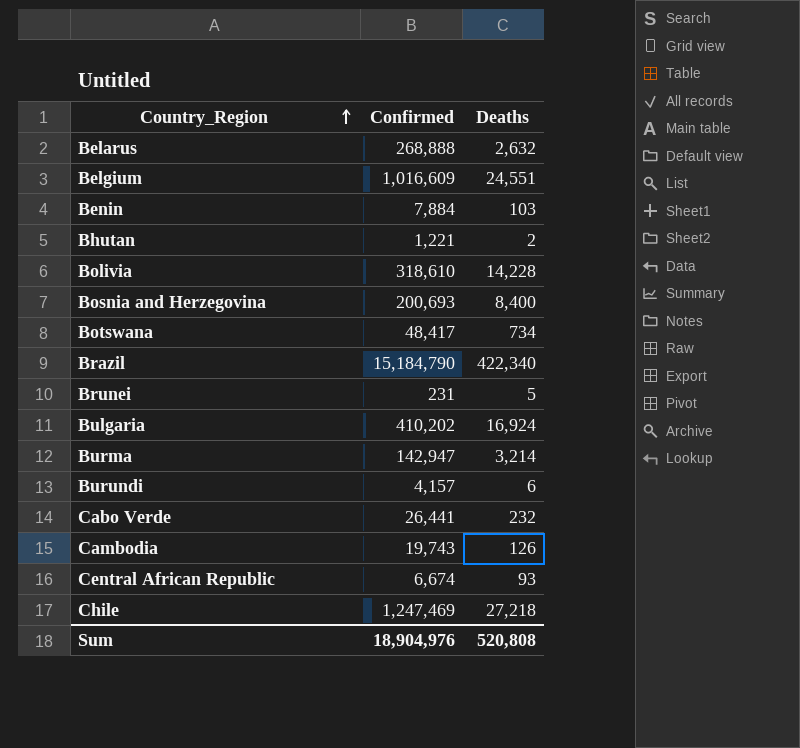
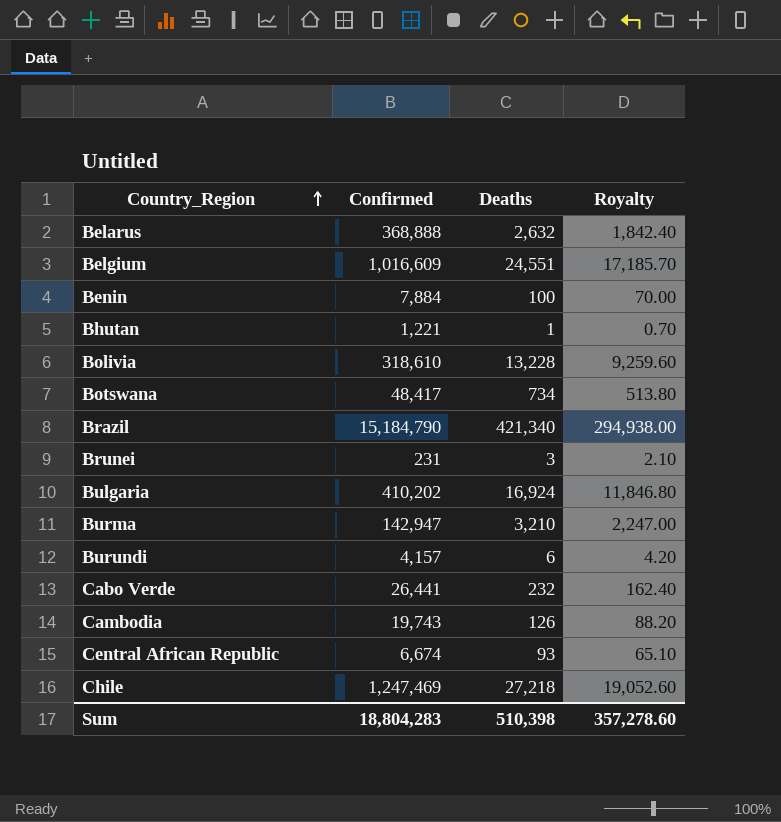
column Royalty | formula: none -> [Deaths] * 0.7
row Bosnia and Herzegovina: 200,693 | 8,400 -> none
Belarus | Confirmed: 268,888 -> 368,888
Benin | Deaths: 103 -> 100
Bhutan | Deaths: 2 -> 1
Bolivia | Deaths: 14,228 -> 13,228
Brazil | Deaths: 422,340 -> 421,340
Brunei | Deaths: 5 -> 3
Burma | Deaths: 3,214 -> 3,210
Sum | Confirmed: 18,904,976 -> 18,804,283
Sum | Deaths: 520,808 -> 510,398

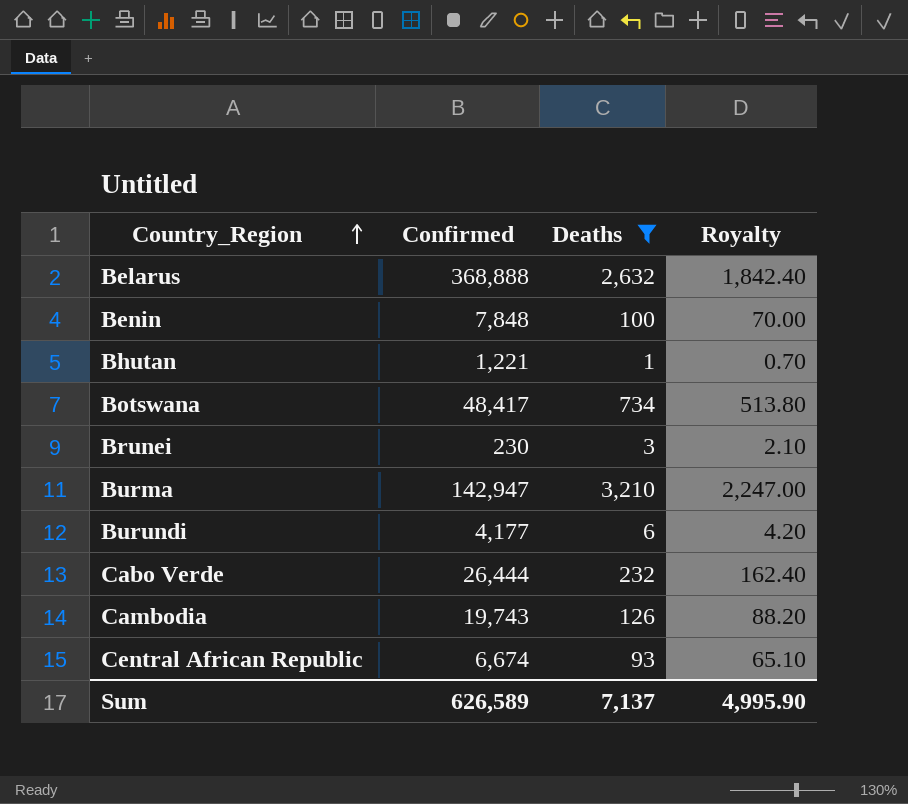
filter: none -> Deaths <= 3,210
Benin | Confirmed: 7,884 -> 7,848
Brunei | Confirmed: 231 -> 230
Burundi | Confirmed: 4,157 -> 4,177
Cabo Verde | Confirmed: 26,441 -> 26,444
Sum | Confirmed: 18,804,283 -> 626,589
Sum | Deaths: 510,398 -> 7,137
Sum | Royalty: 357,278.60 -> 4,995.90

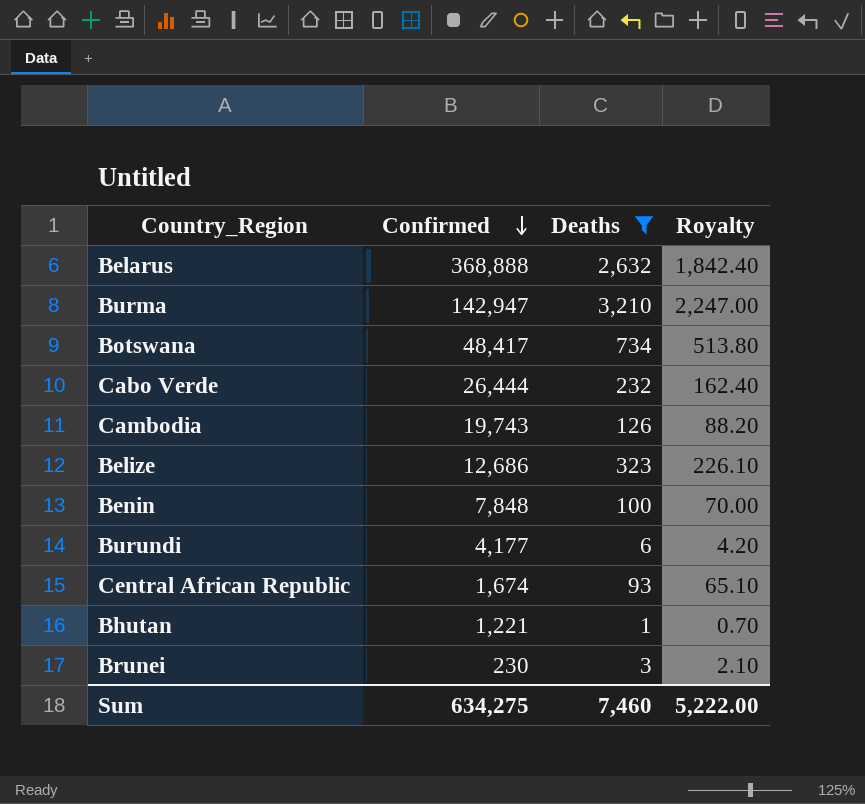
row order: Country_Region ascending -> Confirmed descending
row Belize: none -> 12,686 | 323 | 226.10
Central African Republic | Confirmed: 6,674 -> 1,674
Sum | Confirmed: 626,589 -> 634,275
Sum | Deaths: 7,137 -> 7,460
Sum | Royalty: 4,995.90 -> 5,222.00

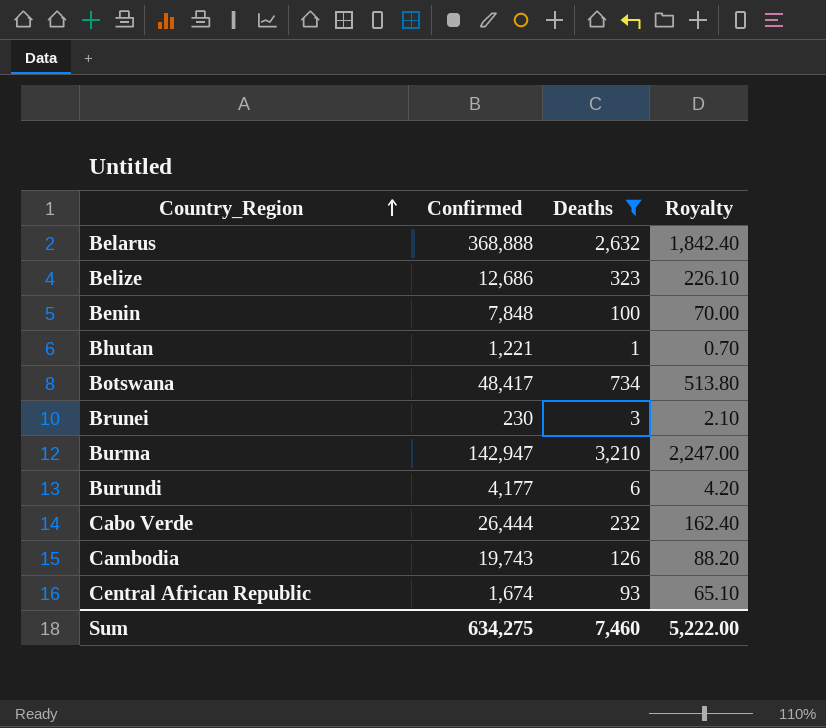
row order: Confirmed descending -> Country_Region ascending

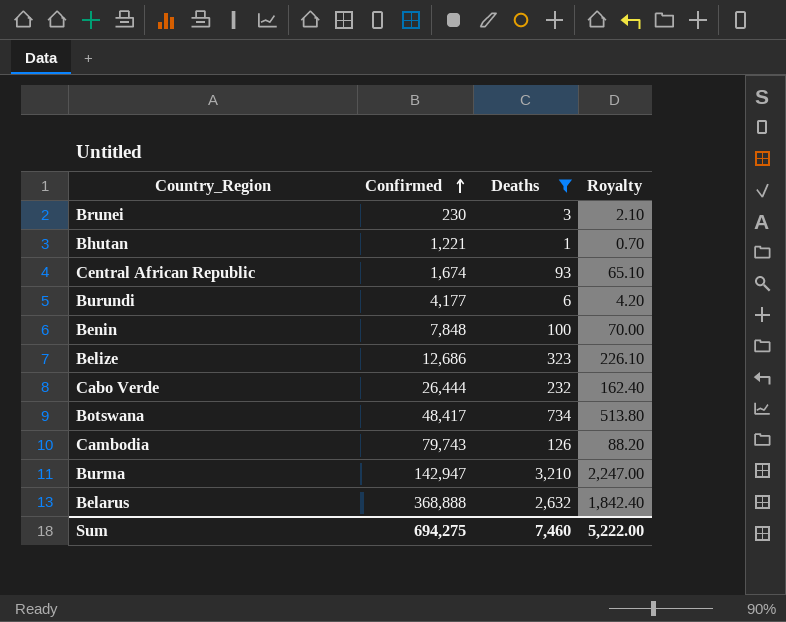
row order: Country_Region ascending -> Confirmed ascending
Cambodia | Confirmed: 19,743 -> 79,743
Sum | Confirmed: 634,275 -> 694,275

